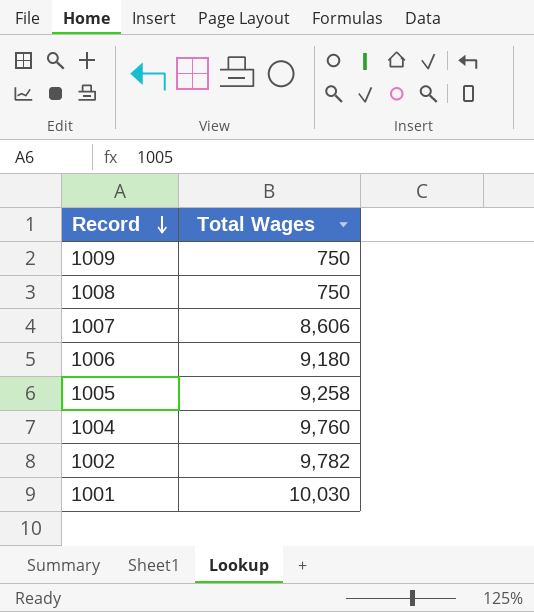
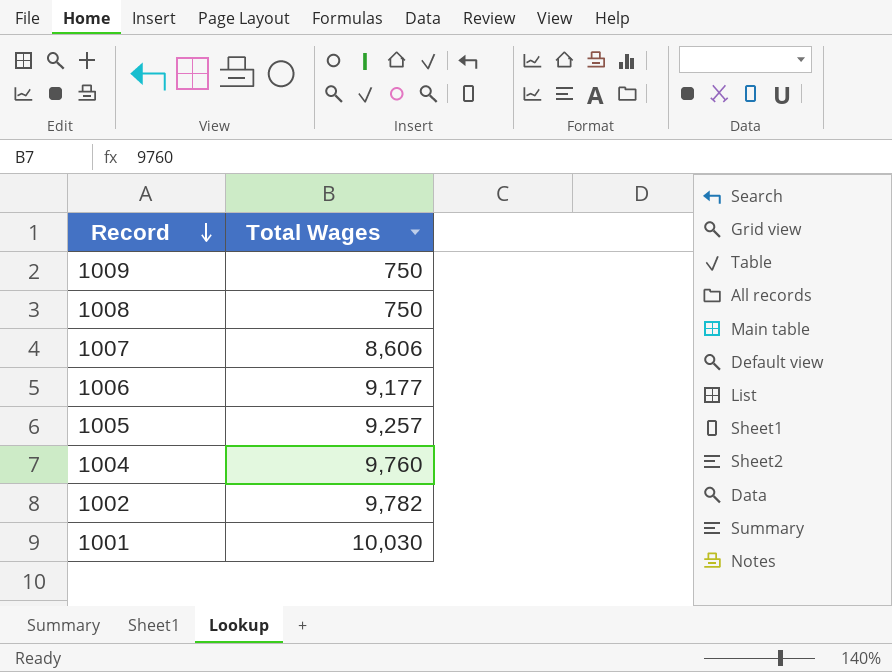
1006 | Total Wages: 9,180 -> 9,177
1005 | Total Wages: 9,258 -> 9,257

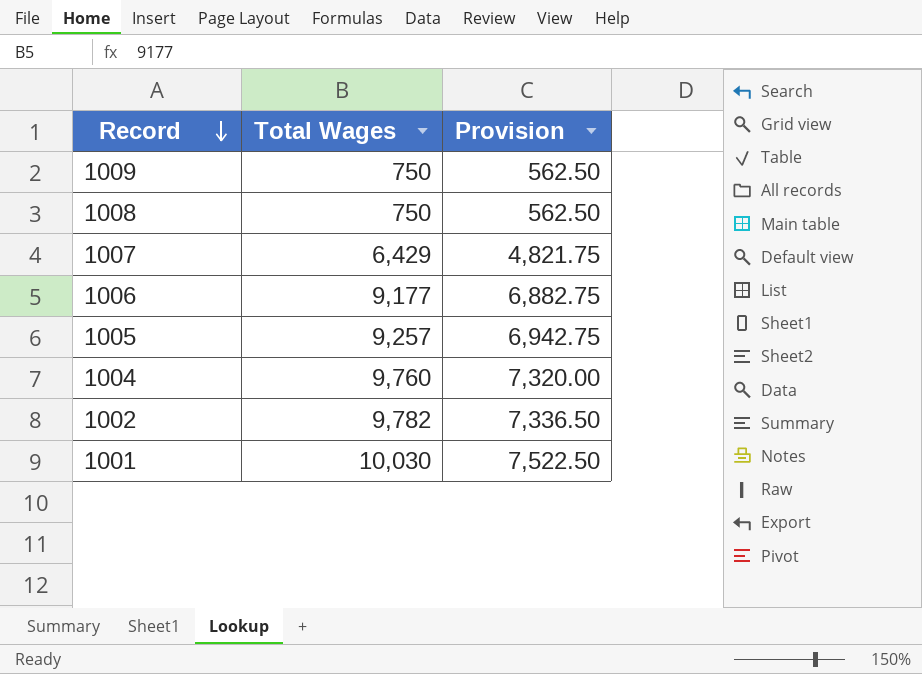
column Provision | formula: none -> [Total Wages] * 0.75
1007 | Total Wages: 8,606 -> 6,429

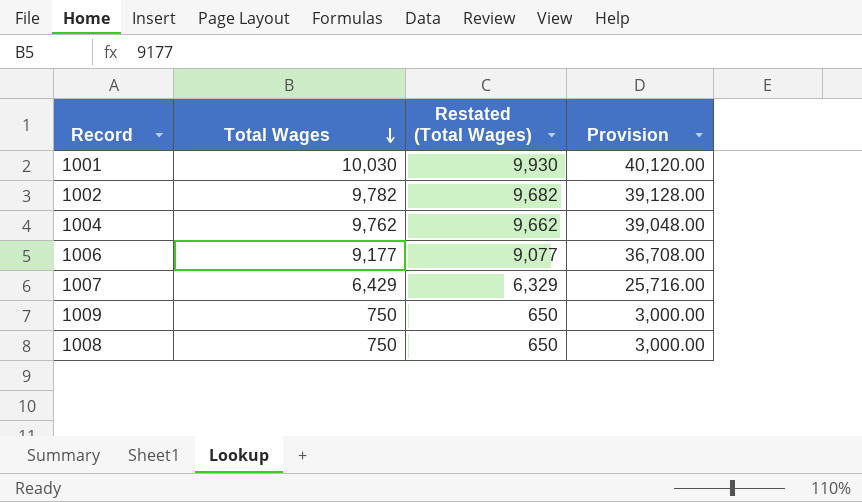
row order: Record descending -> Total Wages descending
column Restated (Total Wages) | formula: none -> [Total Wages] - 100
column Provision | formula: [Total Wages] * 0.75 -> [Total Wages] * 4
row 1005: 9,257 | 6,942.75 -> none
1004 | Total Wages: 9,760 -> 9,762

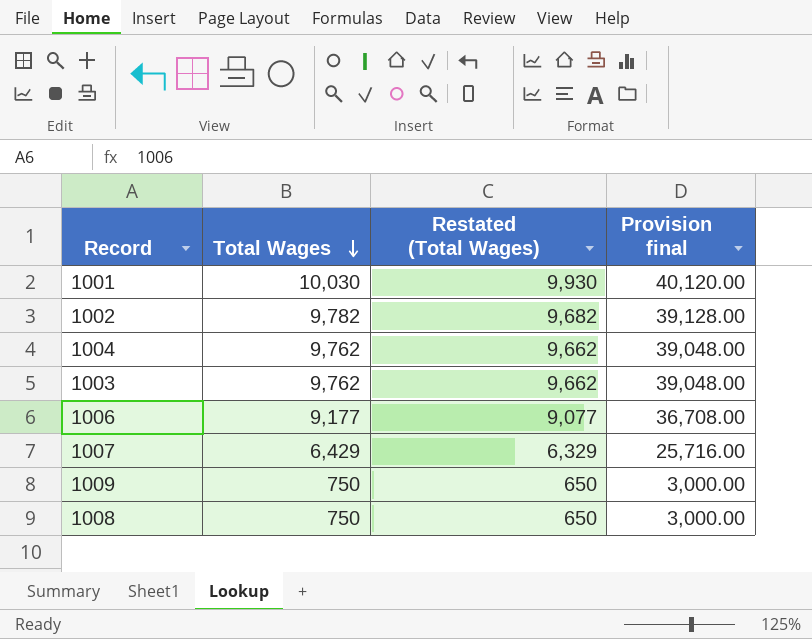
column name: Provision -> Provision final
row 1003: none -> 9,762 | 9,662 | 39,048.00

